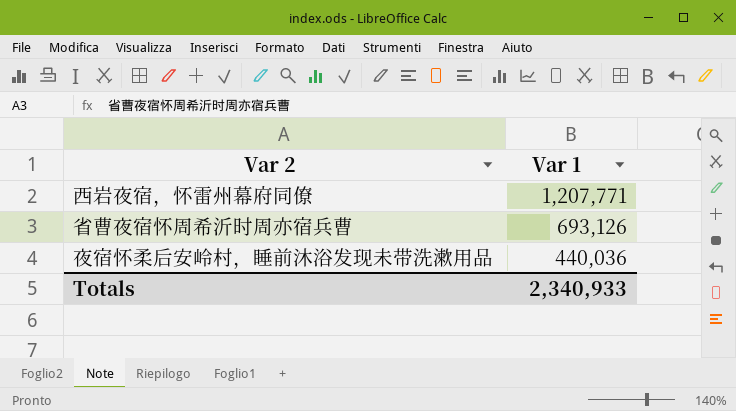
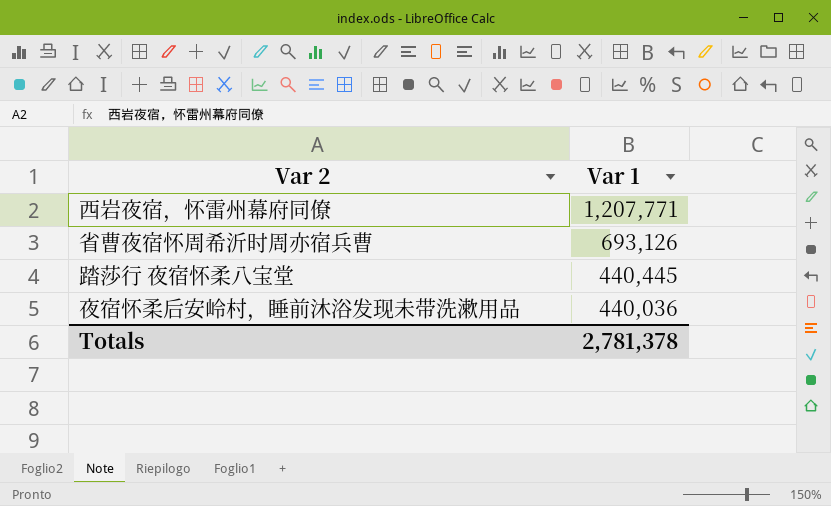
row 踏莎行 夜宿怀柔八宝堂: none -> 440,445
Totals | Var 1: 2,340,933 -> 2,781,378

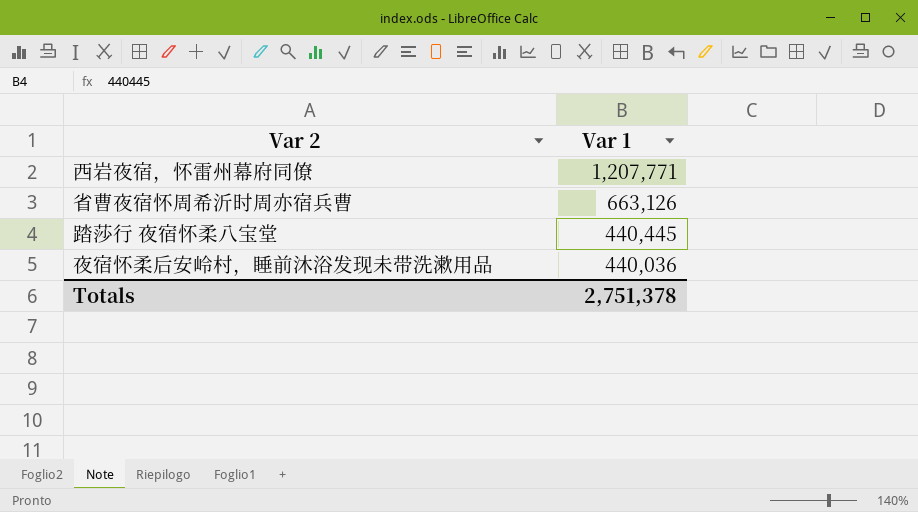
省曹夜宿怀周希沂时周亦宿兵曹 | Var 1: 693,126 -> 663,126
Totals | Var 1: 2,781,378 -> 2,751,378

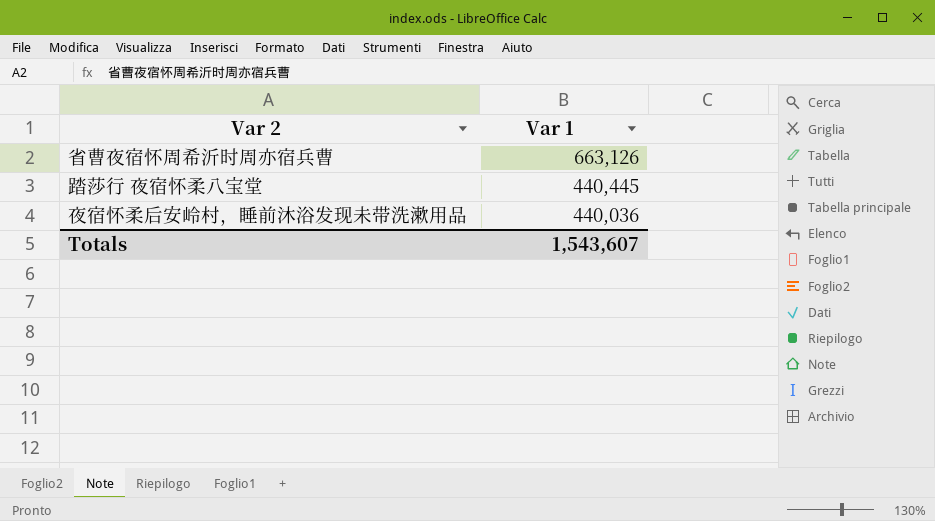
row 西岩夜宿，怀雷州幕府同僚: 1,207,771 -> none
Totals | Var 1: 2,751,378 -> 1,543,607

